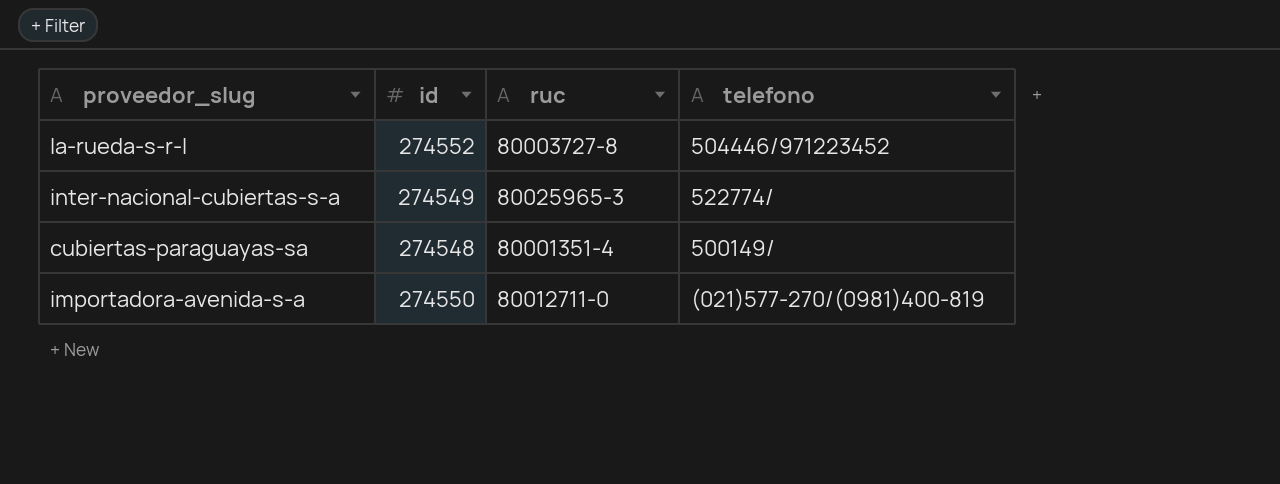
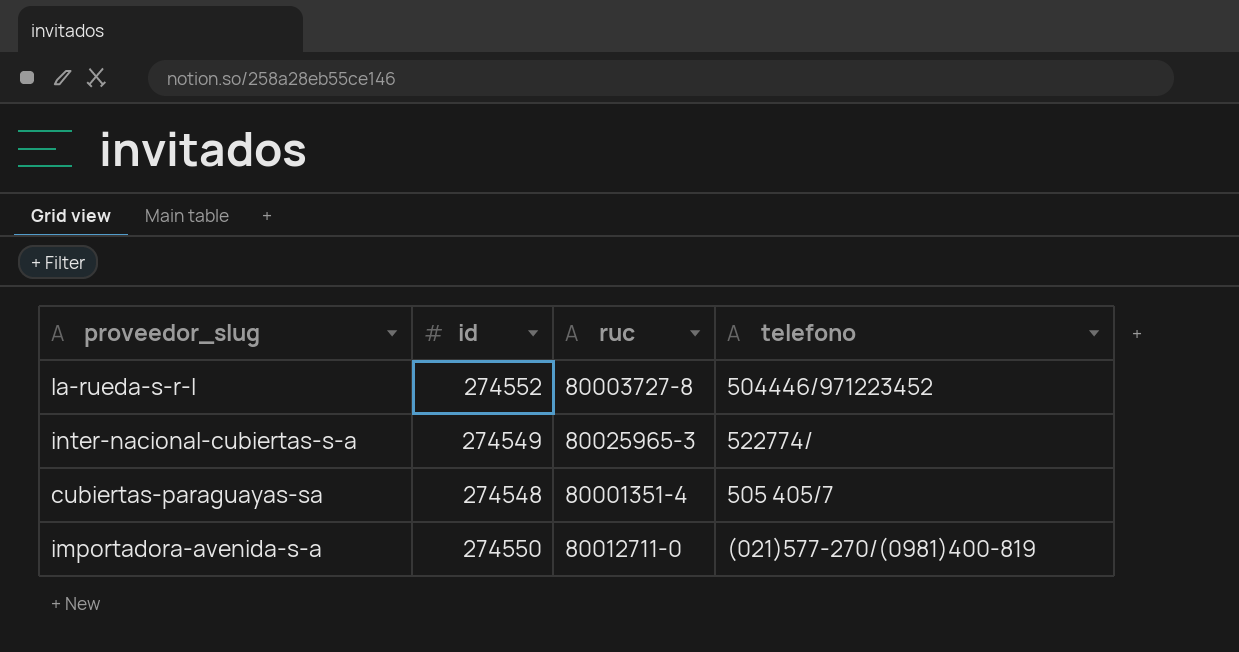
cubiertas-paraguayas-sa | telefono: 500149/ -> 505 405/7

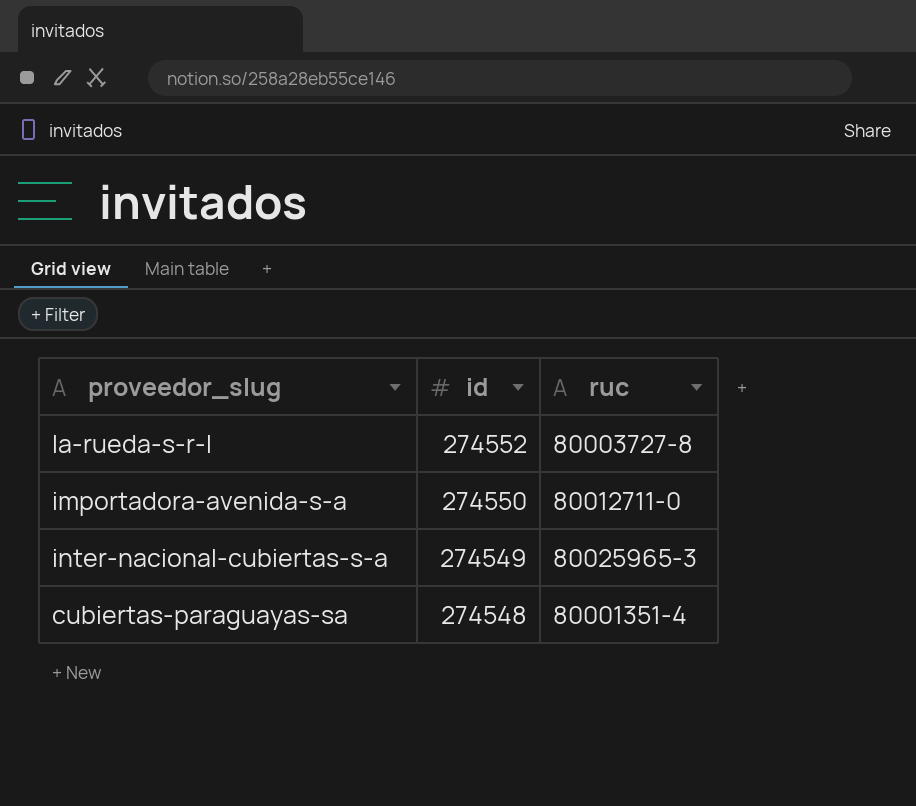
row order: none -> id descending
column telefono | position: 4 -> none

